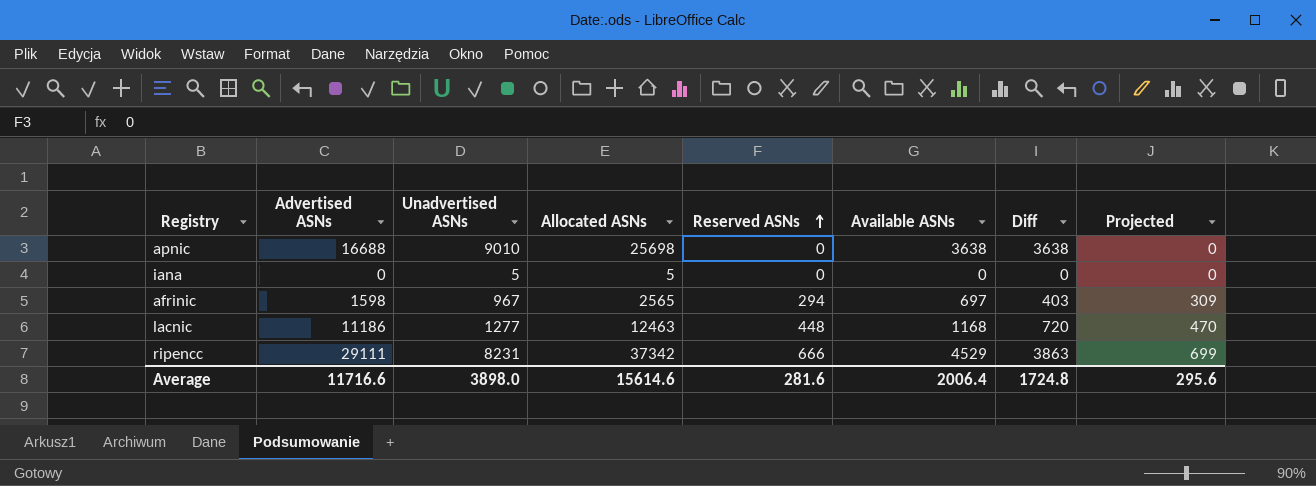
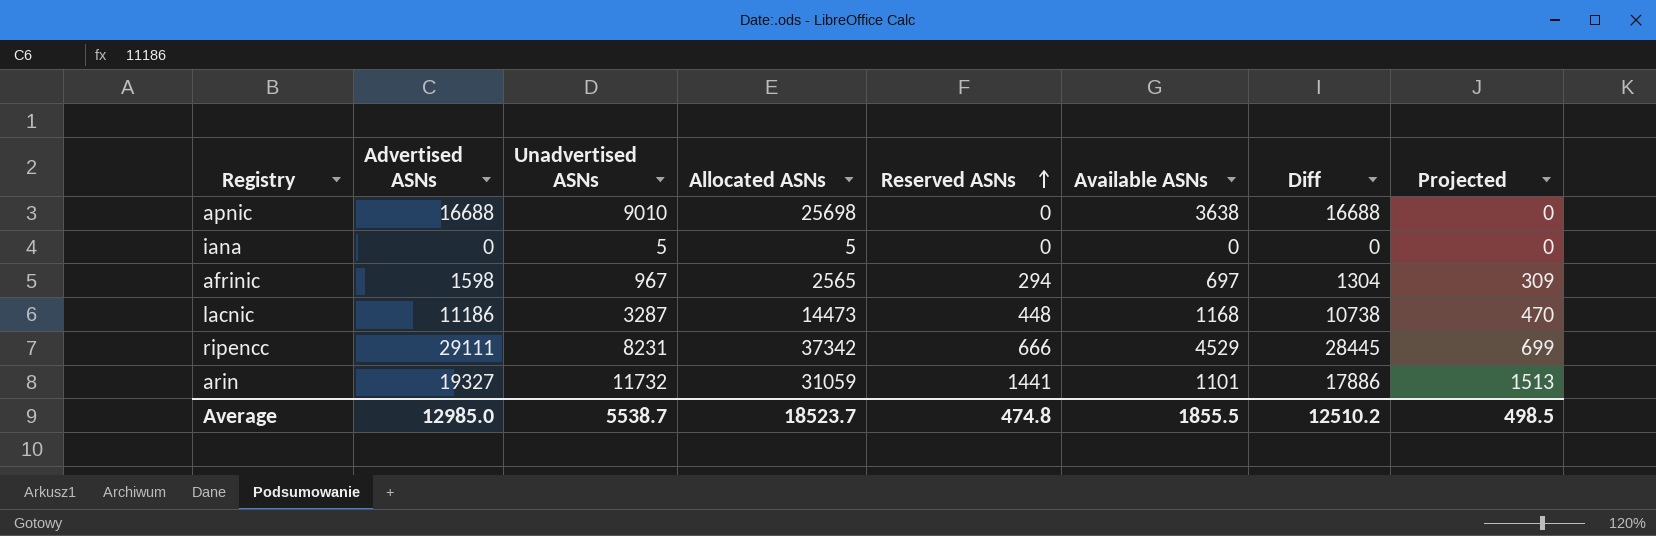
column Diff | formula: [Available ASNs] - [Reserved ASNs] -> [Advertised ASNs] - [Reserved ASNs]
lacnic | Unadvertised ASNs: 1277 -> 3287
lacnic | Allocated ASNs: 12463 -> 14473
row arin: none -> 19327 | 11732 | 31059 | 1441 | 1101 | 17886 | 1513
Average | Advertised ASNs: 11716.6 -> 12985.0
Average | Unadvertised ASNs: 3898.0 -> 5538.7
Average | Allocated ASNs: 15614.6 -> 18523.7
Average | Reserved ASNs: 281.6 -> 474.8
Average | Available ASNs: 2006.4 -> 1855.5
Average | Diff: 1724.8 -> 12510.2
Average | Projected: 295.6 -> 498.5

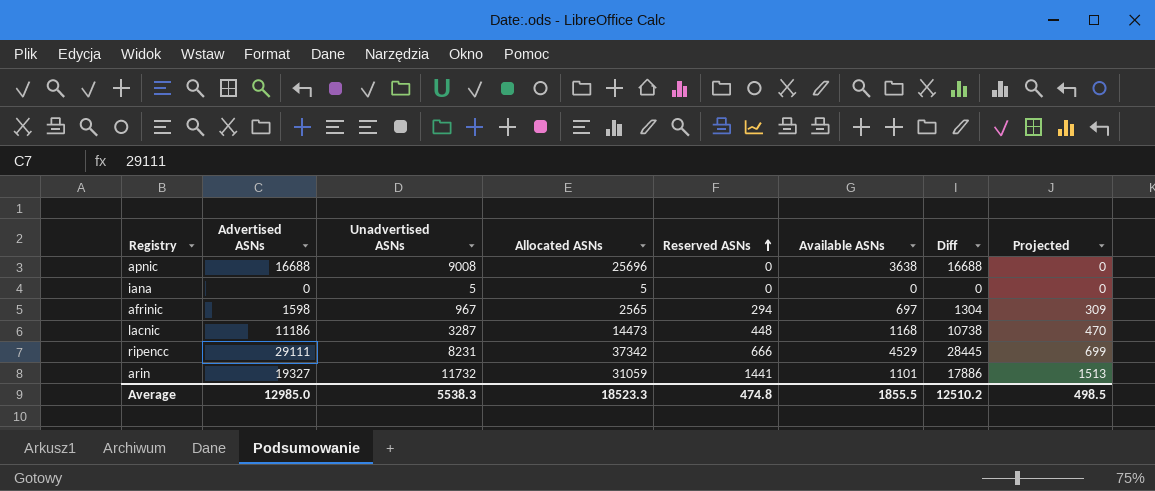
apnic | Unadvertised ASNs: 9010 -> 9008
apnic | Allocated ASNs: 25698 -> 25696
Average | Unadvertised ASNs: 5538.7 -> 5538.3
Average | Allocated ASNs: 18523.7 -> 18523.3

